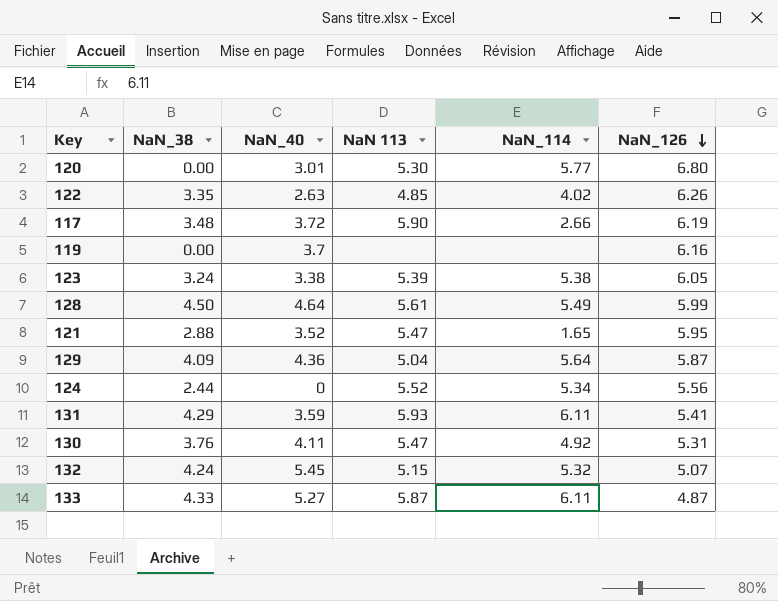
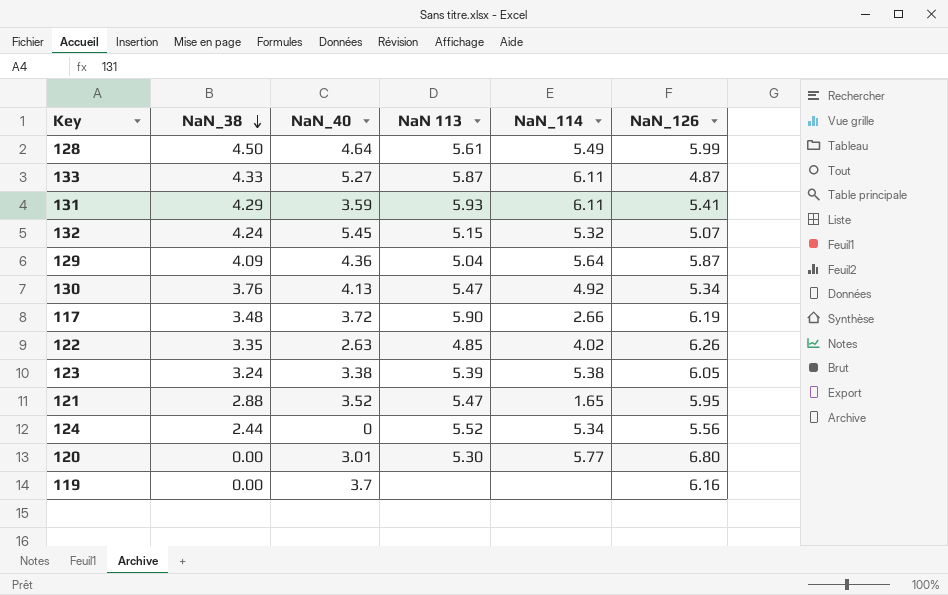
row order: NaN_126 descending -> NaN_38 descending
130 | NaN_40: 4.11 -> 4.13
130 | NaN_126: 5.31 -> 5.34

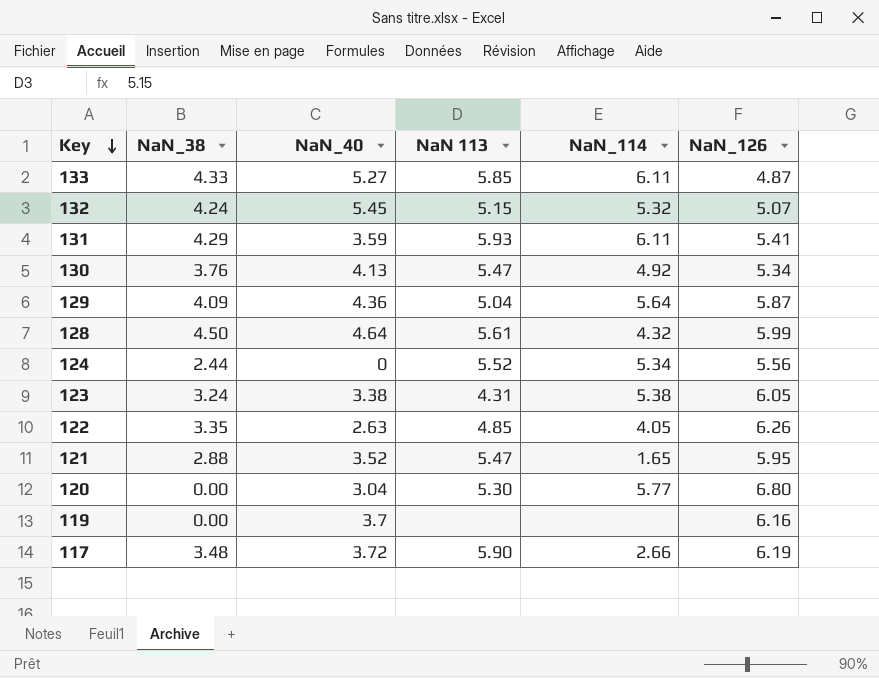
row order: NaN_38 descending -> Key descending
133 | NaN 113: 5.87 -> 5.85
128 | NaN_114: 5.49 -> 4.32
123 | NaN 113: 5.39 -> 4.31
122 | NaN_114: 4.02 -> 4.05
120 | NaN_40: 3.01 -> 3.04

